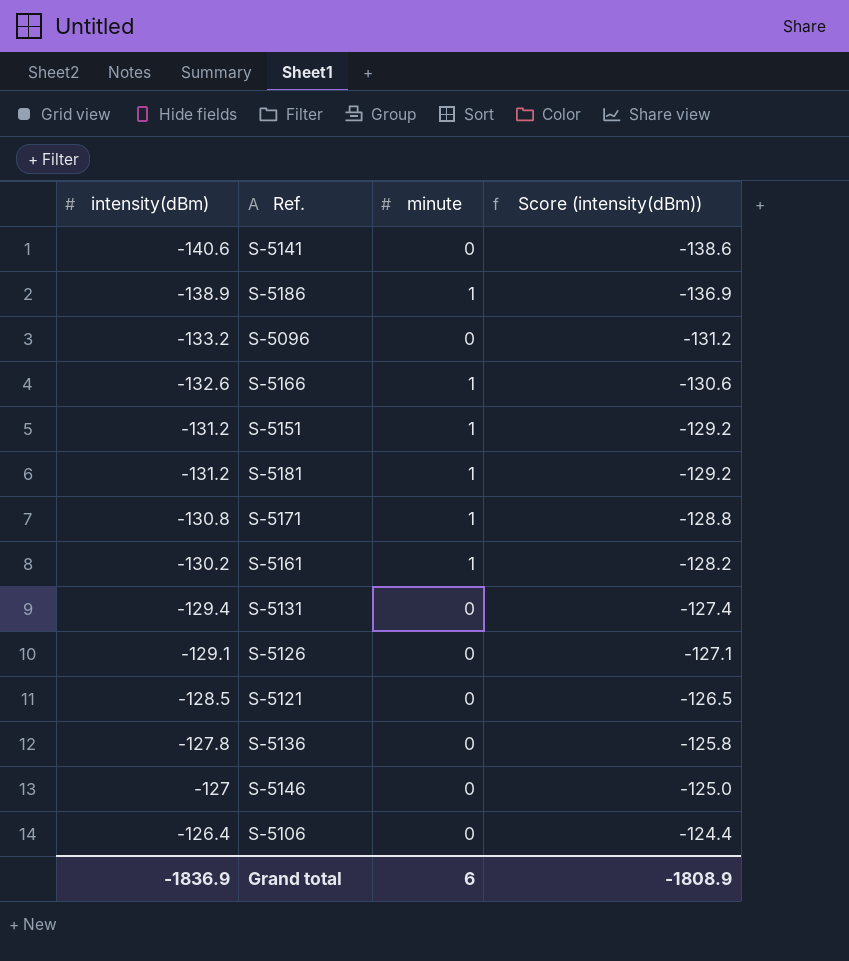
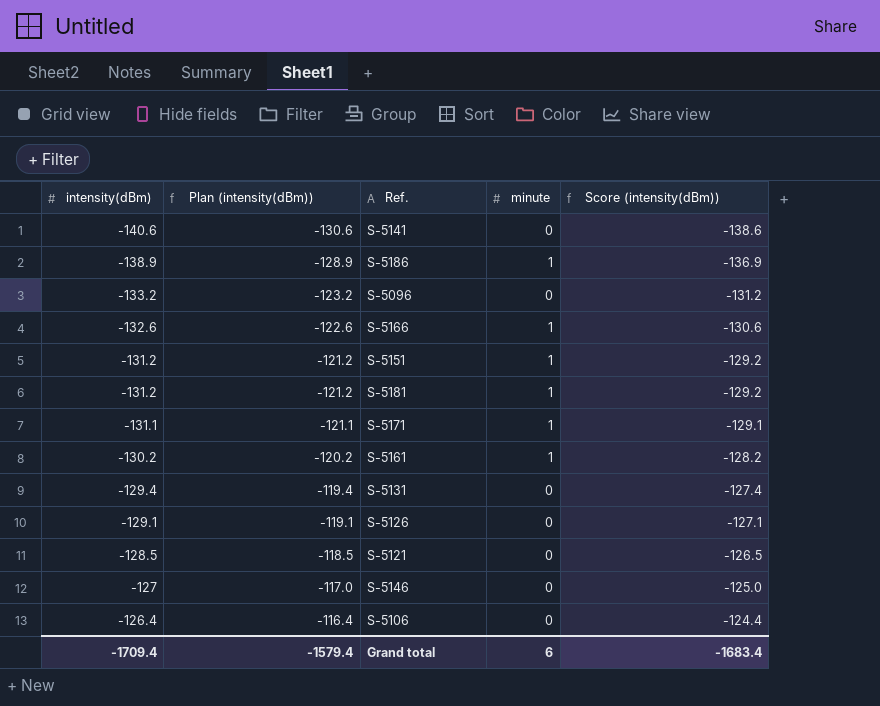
column Plan (intensity(dBm)) | formula: none -> [intensity(dBm)] + 10
row S-5136: -127.8 | 0 | -125.8 -> none
S-5171 | intensity(dBm): -130.8 -> -131.1
S-5171 | Score (intensity(dBm)): -128.8 -> -129.1
Grand total | intensity(dBm): -1836.9 -> -1709.4
Grand total | Score (intensity(dBm)): -1808.9 -> -1683.4

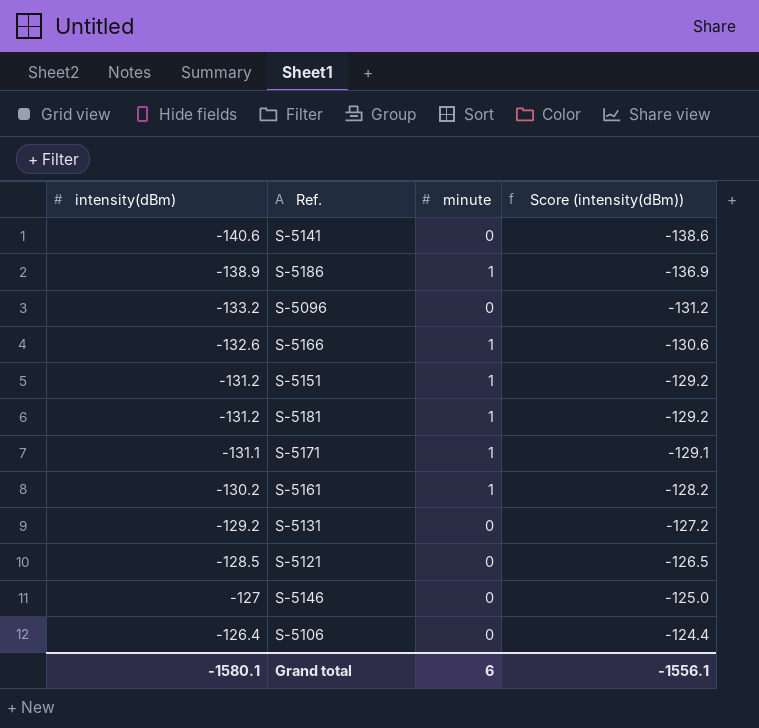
column Plan (intensity(dBm)) | formula: [intensity(dBm)] + 10 -> none
row S-5126: -129.1 | -119.1 | 0 | -127.1 -> none
S-5131 | intensity(dBm): -129.4 -> -129.2
S-5131 | Score (intensity(dBm)): -127.4 -> -127.2
Grand total | intensity(dBm): -1709.4 -> -1580.1
Grand total | Score (intensity(dBm)): -1683.4 -> -1556.1

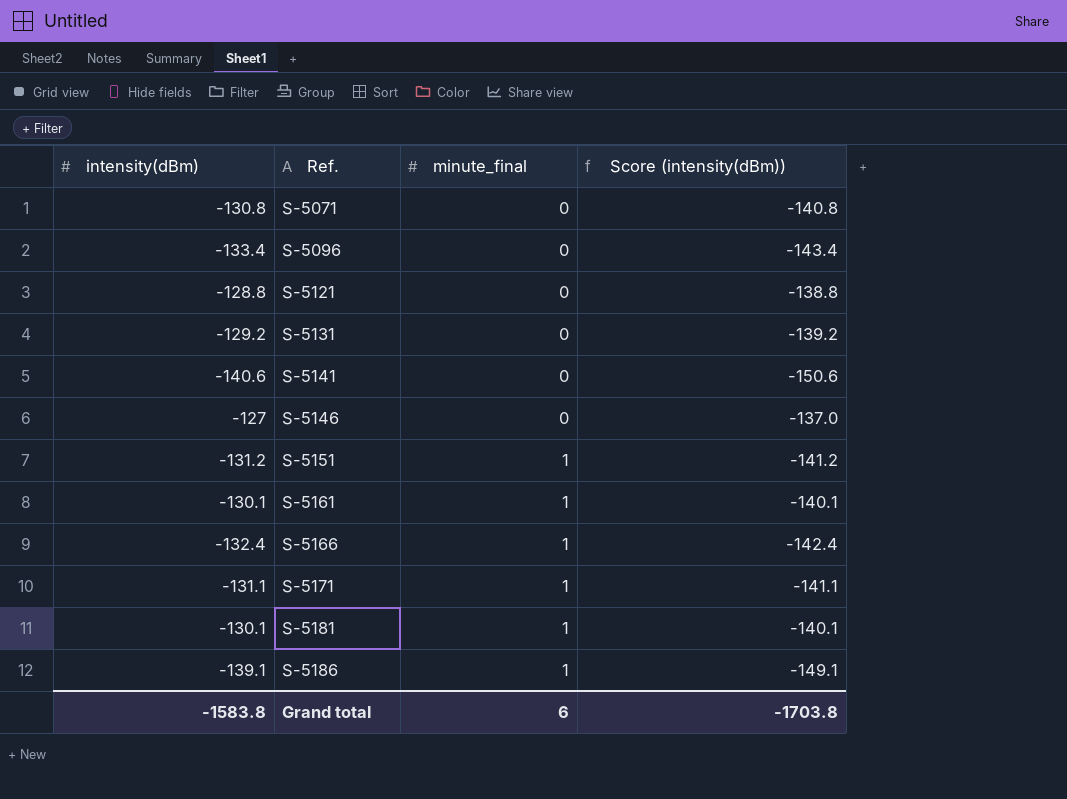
row order: intensity(dBm) ascending -> Ref. ascending
column name: minute -> minute_final
column Score (intensity(dBm)) | formula: [intensity(dBm)] + 2 -> [intensity(dBm)] - 10
row S-5106: -126.4 | 0 | -124.4 -> none
row S-5071: none -> -130.8 | 0 | -140.8
S-5096 | intensity(dBm): -133.2 -> -133.4
S-5121 | intensity(dBm): -128.5 -> -128.8
S-5161 | intensity(dBm): -130.2 -> -130.1
S-5166 | intensity(dBm): -132.6 -> -132.4
S-5181 | intensity(dBm): -131.2 -> -130.1
S-5186 | intensity(dBm): -138.9 -> -139.1
Grand total | intensity(dBm): -1580.1 -> -1583.8
Grand total | Score (intensity(dBm)): -1556.1 -> -1703.8

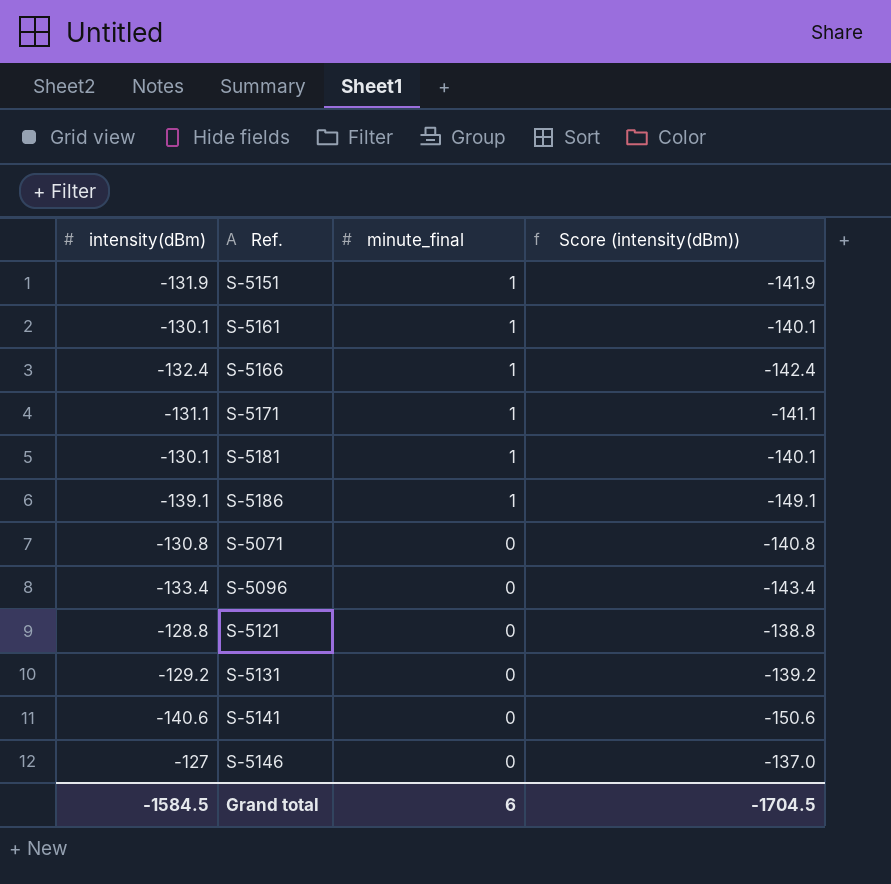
row order: Ref. ascending -> minute_final descending
S-5151 | intensity(dBm): -131.2 -> -131.9
S-5151 | Score (intensity(dBm)): -141.2 -> -141.9
Grand total | intensity(dBm): -1583.8 -> -1584.5
Grand total | Score (intensity(dBm)): -1703.8 -> -1704.5

